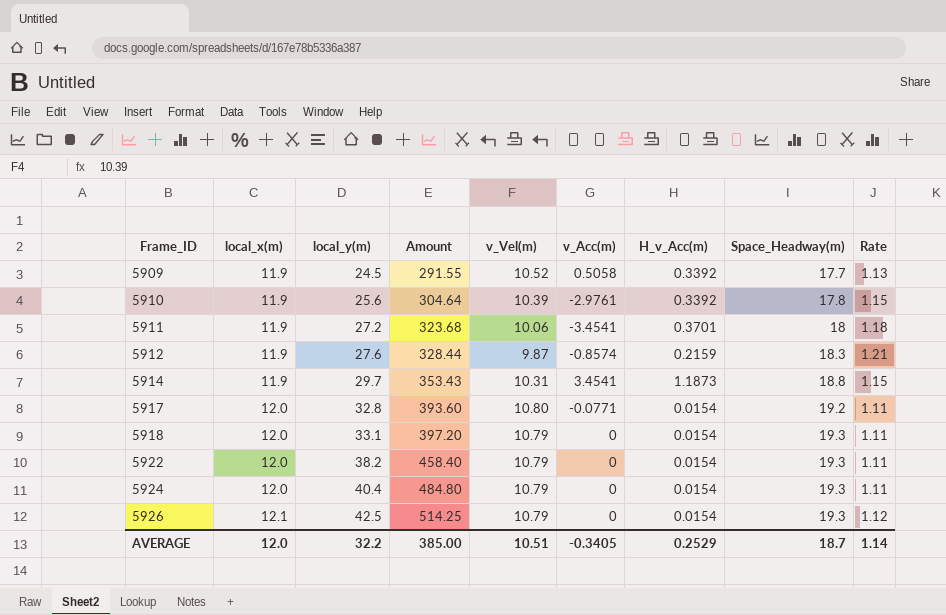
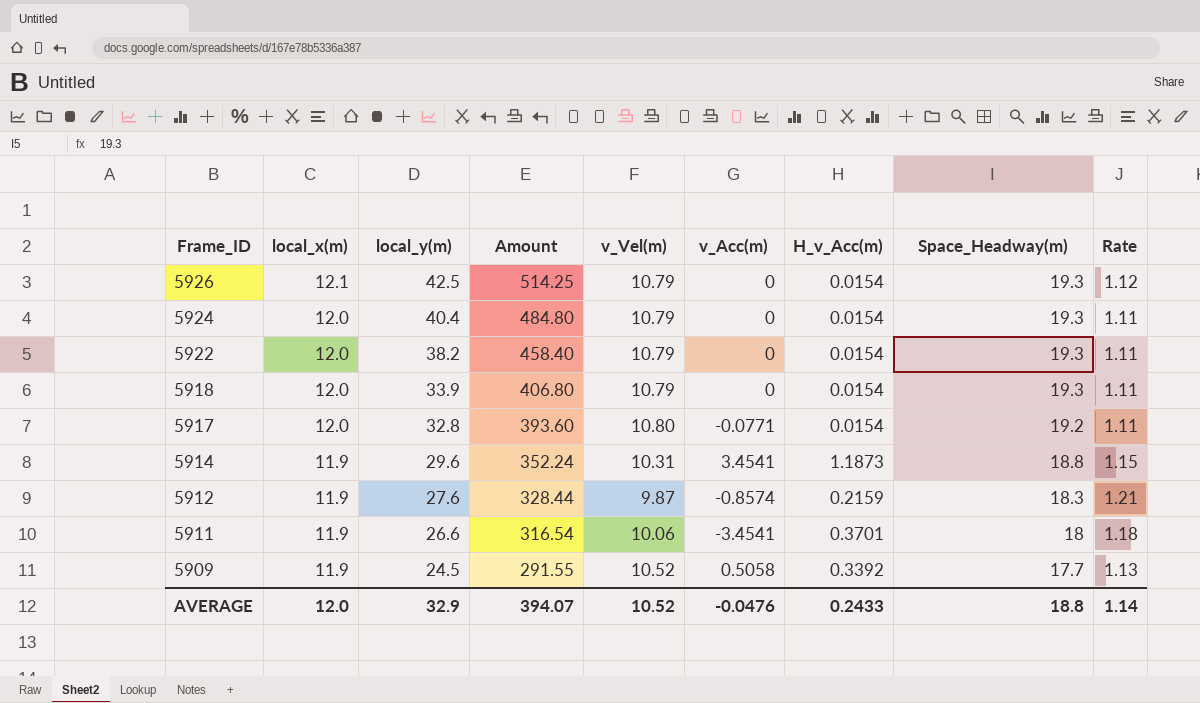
row order: Frame_ID ascending -> Frame_ID descending
row 5910: 11.9 | 25.6 | 304.64 | 10.39 | -2.9761 | 0.3392 | 17.8 | 1.15 -> none
5918 | local_y(m): 33.1 -> 33.9
5918 | Amount: 397.20 -> 406.80
5914 | local_y(m): 29.7 -> 29.6
5914 | Amount: 353.43 -> 352.24
5911 | local_y(m): 27.2 -> 26.6
5911 | Amount: 323.68 -> 316.54
AVERAGE | local_y(m): 32.2 -> 32.9
AVERAGE | Amount: 385.00 -> 394.07
AVERAGE | v_Vel(m): 10.51 -> 10.52
AVERAGE | v_Acc(m): -0.3405 -> -0.0476
AVERAGE | H_v_Acc(m): 0.2529 -> 0.2433
AVERAGE | Space_Headway(m): 18.7 -> 18.8

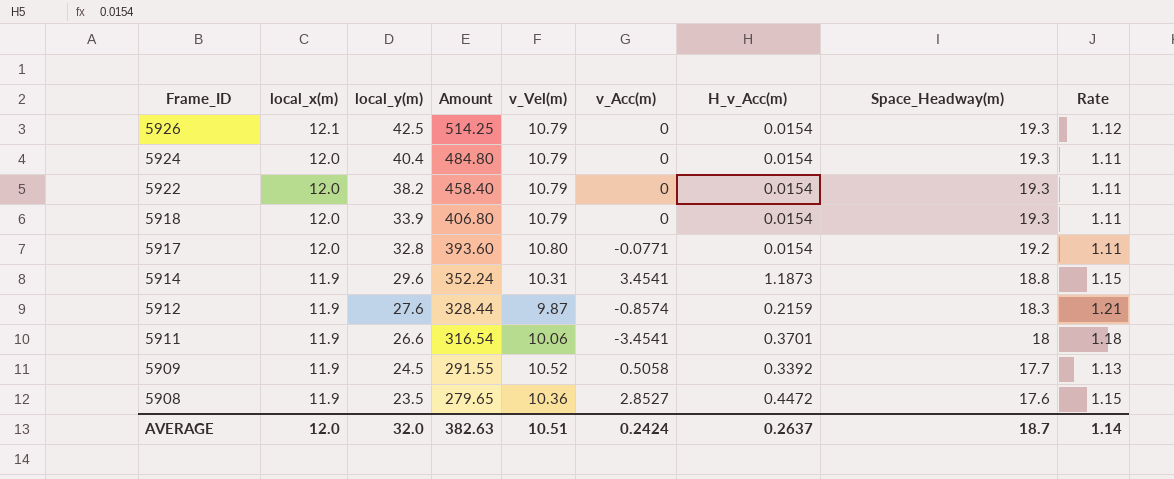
row 5908: none -> 11.9 | 23.5 | 279.65 | 10.36 | 2.8527 | 0.4472 | 17.6 | 1.15
AVERAGE | local_y(m): 32.9 -> 32.0
AVERAGE | Amount: 394.07 -> 382.63
AVERAGE | v_Vel(m): 10.52 -> 10.51
AVERAGE | v_Acc(m): -0.0476 -> 0.2424
AVERAGE | H_v_Acc(m): 0.2433 -> 0.2637
AVERAGE | Space_Headway(m): 18.8 -> 18.7

